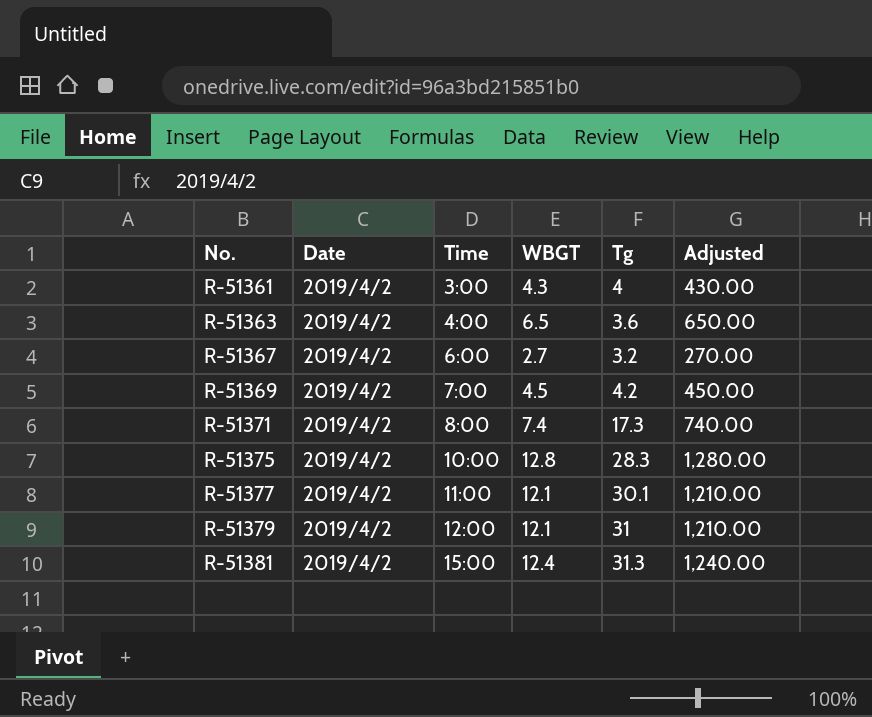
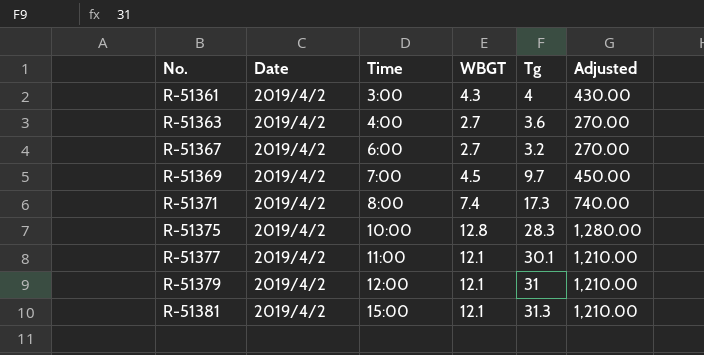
R-51363 | WBGT: 6.5 -> 2.7
R-51363 | Adjusted: 650.00 -> 270.00
R-51369 | Tg: 4.2 -> 9.7
R-51381 | WBGT: 12.4 -> 12.1
R-51381 | Adjusted: 1,240.00 -> 1,210.00

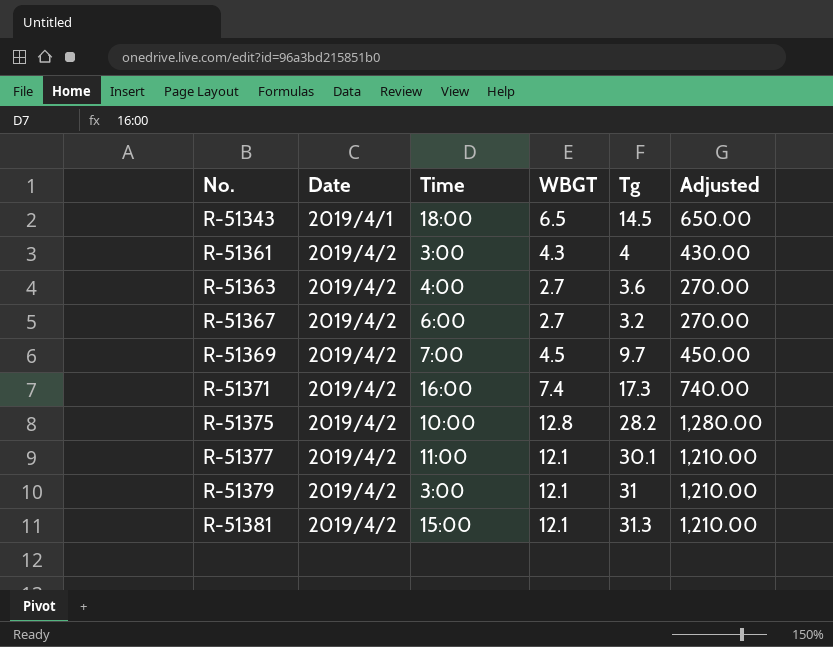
row R-51343: none -> 2019/4/1 | 18:00 | 6.5 | 14.5 | 650.00
R-51371 | Time: 8:00 -> 16:00
R-51375 | Tg: 28.3 -> 28.2
R-51379 | Time: 12:00 -> 3:00

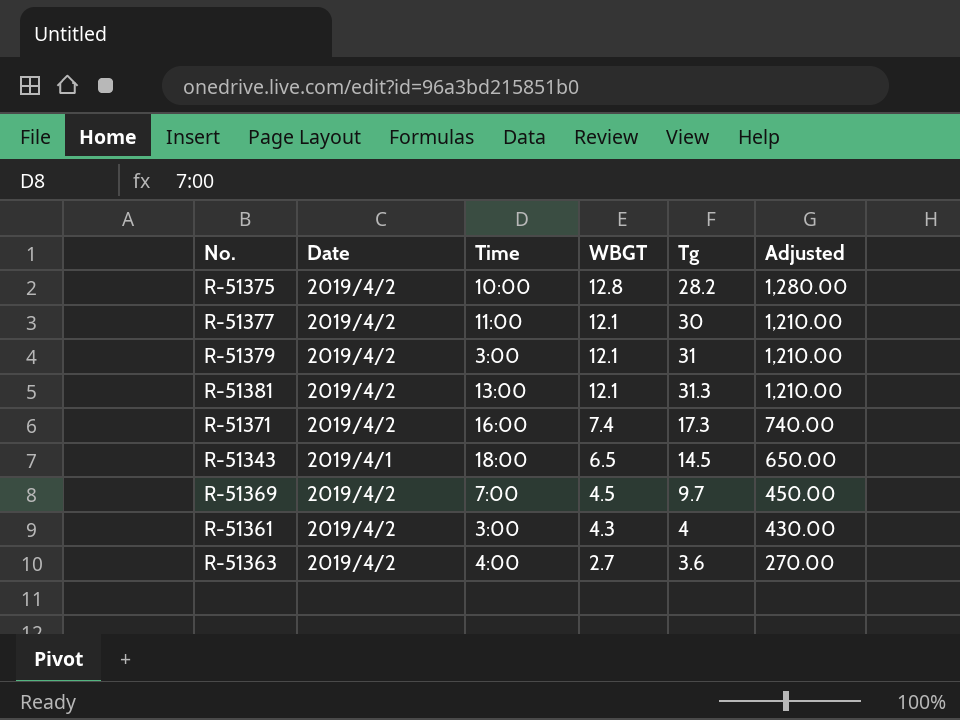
row order: No. ascending -> WBGT descending
row R-51367: 2019/4/2 | 6:00 | 2.7 | 3.2 | 270.00 -> none
R-51377 | Tg: 30.1 -> 30
R-51381 | Time: 15:00 -> 13:00

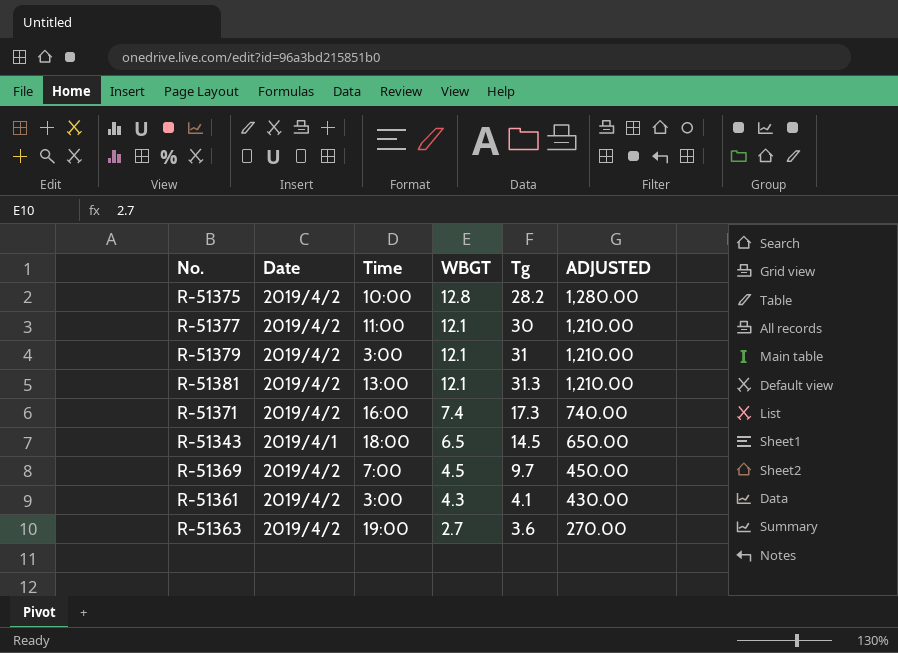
column name: Adjusted -> ADJUSTED
R-51361 | Tg: 4 -> 4.1
R-51363 | Time: 4:00 -> 19:00

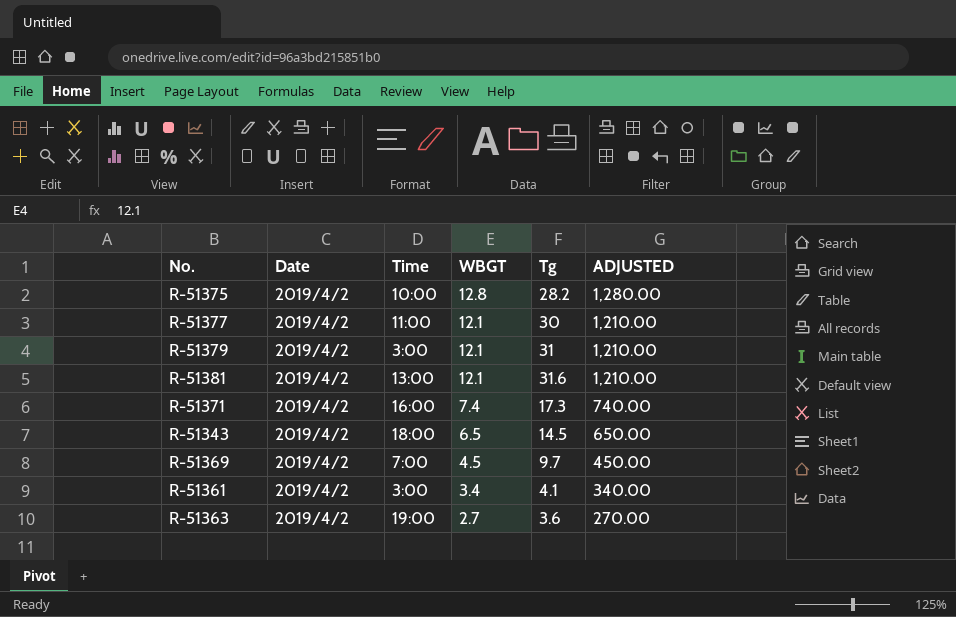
R-51381 | Tg: 31.3 -> 31.6
R-51343 | Date: 2019/4/1 -> 2019/4/2
R-51361 | WBGT: 4.3 -> 3.4
R-51361 | ADJUSTED: 430.00 -> 340.00

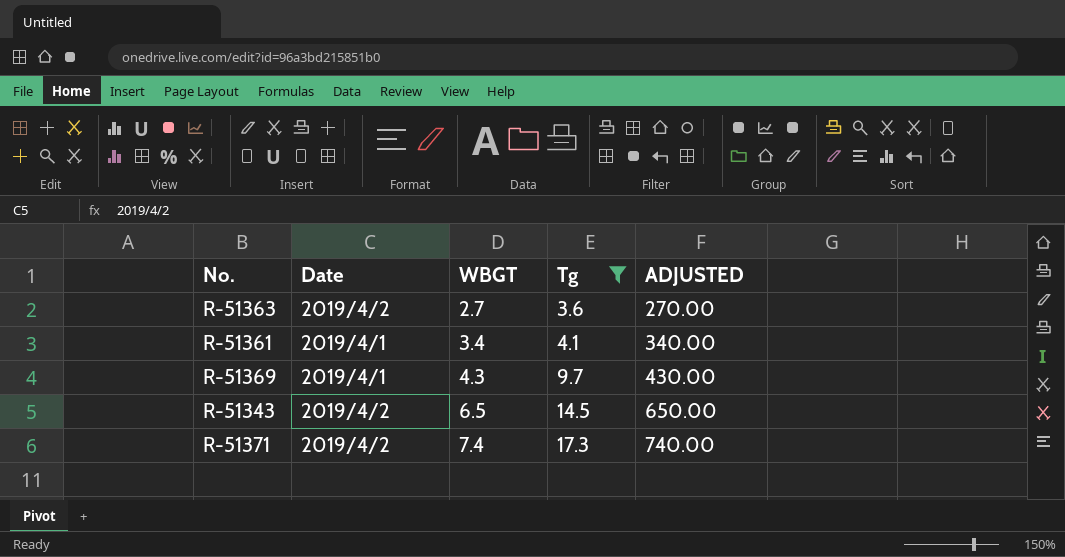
filter: none -> Tg <= 17.3
row order: WBGT descending -> WBGT ascending
column Time | position: 3 -> none
R-51361 | Date: 2019/4/2 -> 2019/4/1
R-51369 | Date: 2019/4/2 -> 2019/4/1
R-51369 | WBGT: 4.5 -> 4.3
R-51369 | ADJUSTED: 450.00 -> 430.00

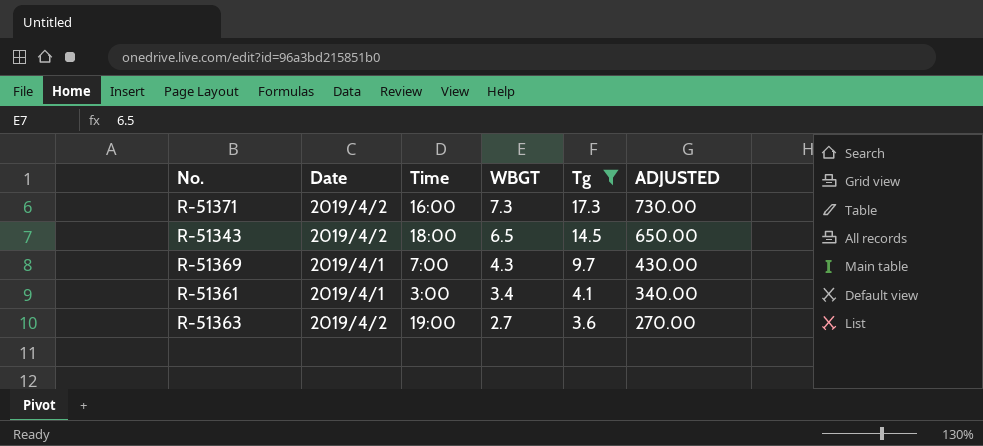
row order: WBGT ascending -> WBGT descending
column Time | position: none -> 3
R-51371 | WBGT: 7.4 -> 7.3
R-51371 | ADJUSTED: 740.00 -> 730.00

